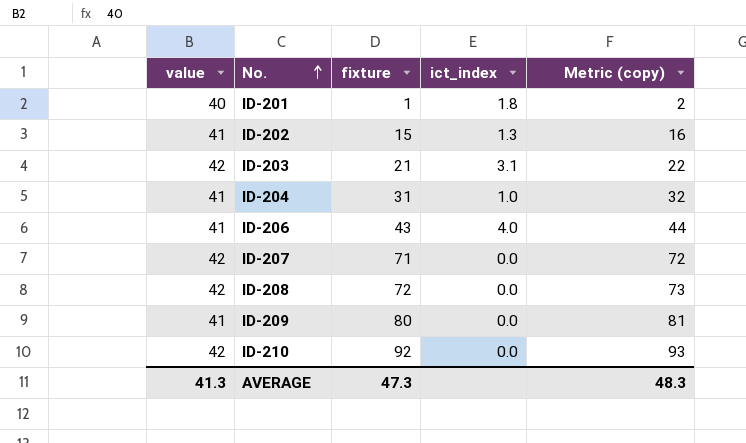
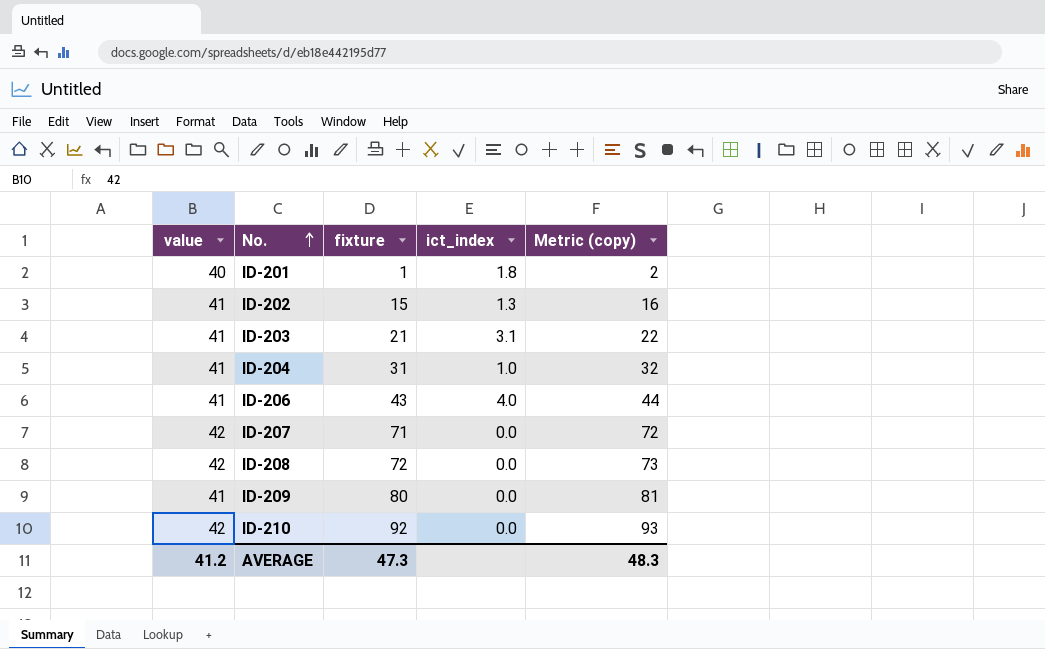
ID-203 | value: 42 -> 41
AVERAGE | value: 41.3 -> 41.2

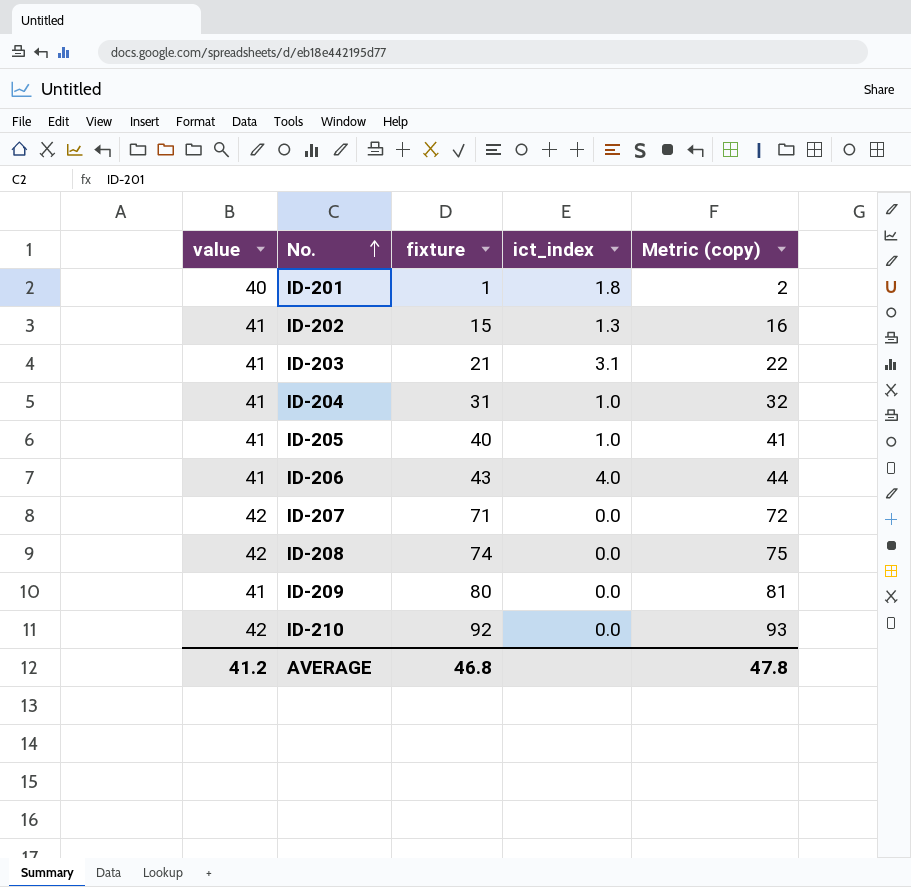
row ID-205: none -> 41 | 40 | 1.0 | 41
ID-208 | fixture: 72 -> 74
ID-208 | Metric (copy): 73 -> 75
AVERAGE | fixture: 47.3 -> 46.8
AVERAGE | Metric (copy): 48.3 -> 47.8

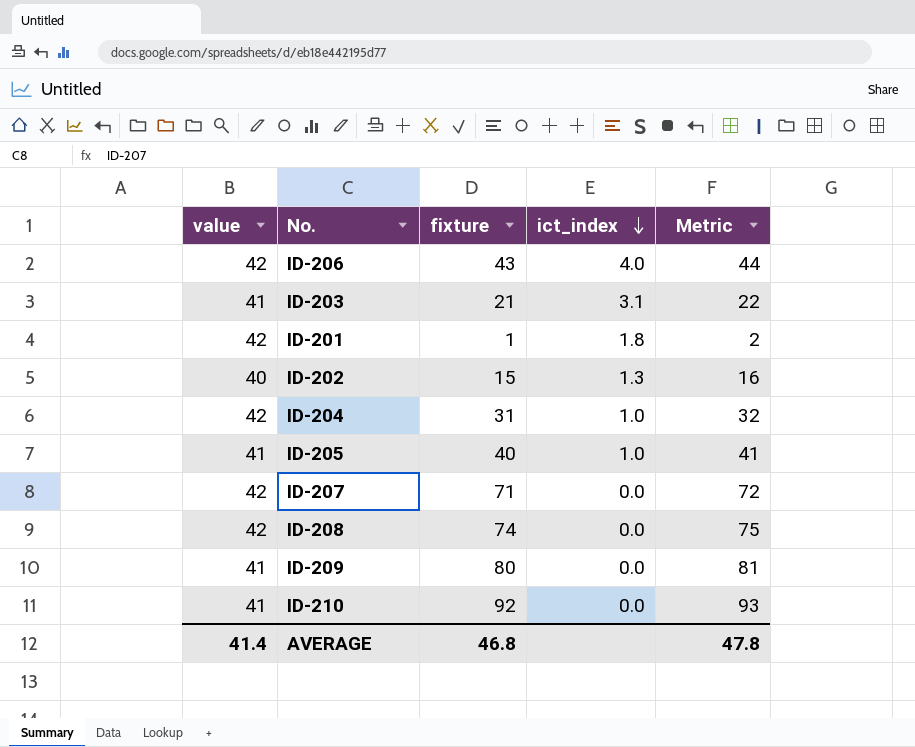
row order: No. ascending -> ict_index descending
column name: Metric (copy) -> Metric
ID-206 | value: 41 -> 42
ID-201 | value: 40 -> 42
ID-202 | value: 41 -> 40
ID-204 | value: 41 -> 42
ID-210 | value: 42 -> 41
AVERAGE | value: 41.2 -> 41.4

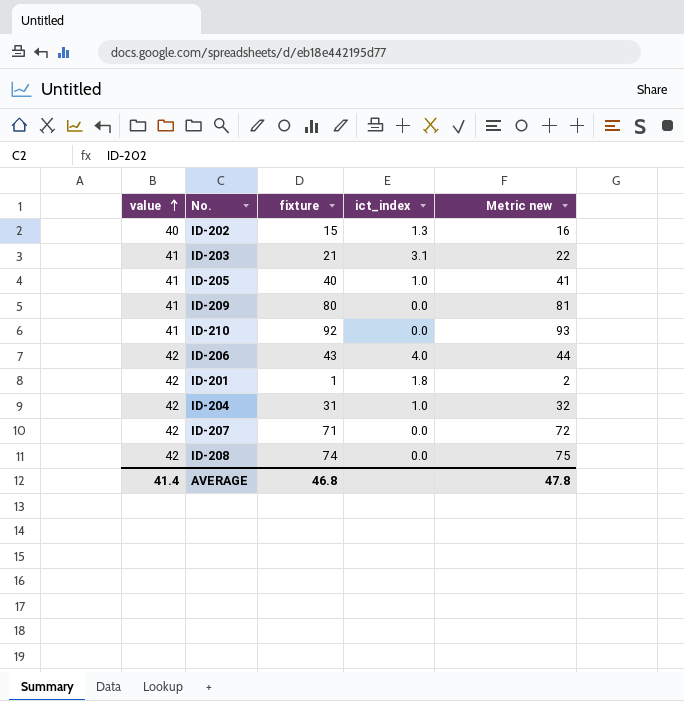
row order: ict_index descending -> value ascending
column name: Metric -> Metric new

